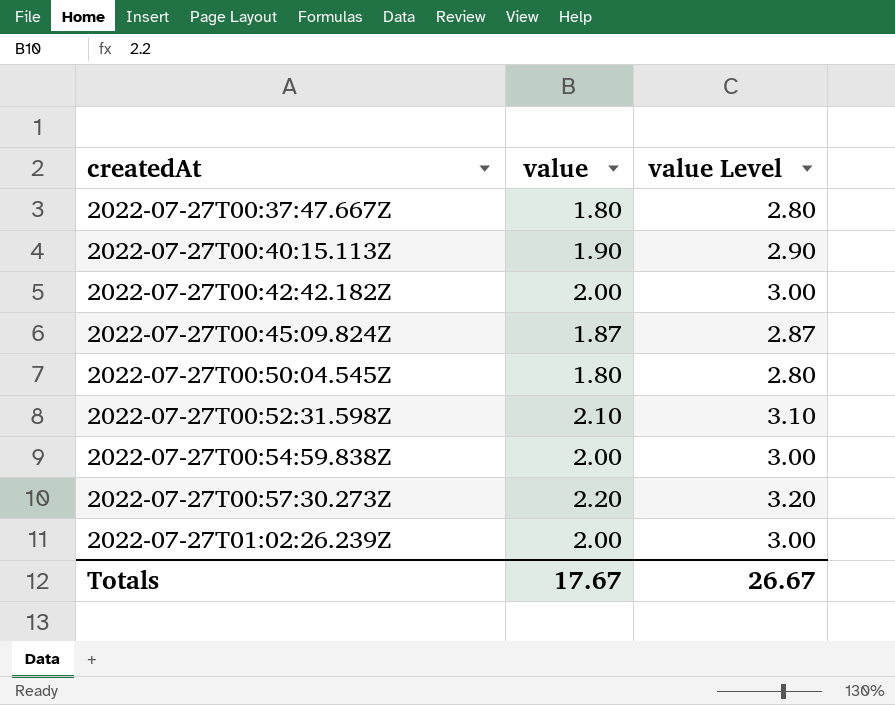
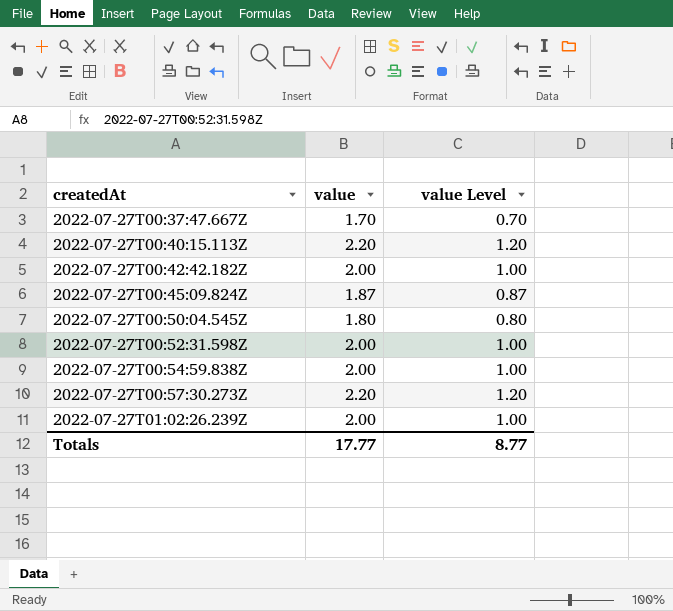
column value Level | formula: [value] + 1 -> [value] - 1
2022-07-27T00:37:47.667Z | value: 1.80 -> 1.70
2022-07-27T00:40:15.113Z | value: 1.90 -> 2.20
2022-07-27T00:52:31.598Z | value: 2.10 -> 2.00
Totals | value: 17.67 -> 17.77
Totals | value Level: 26.67 -> 8.77

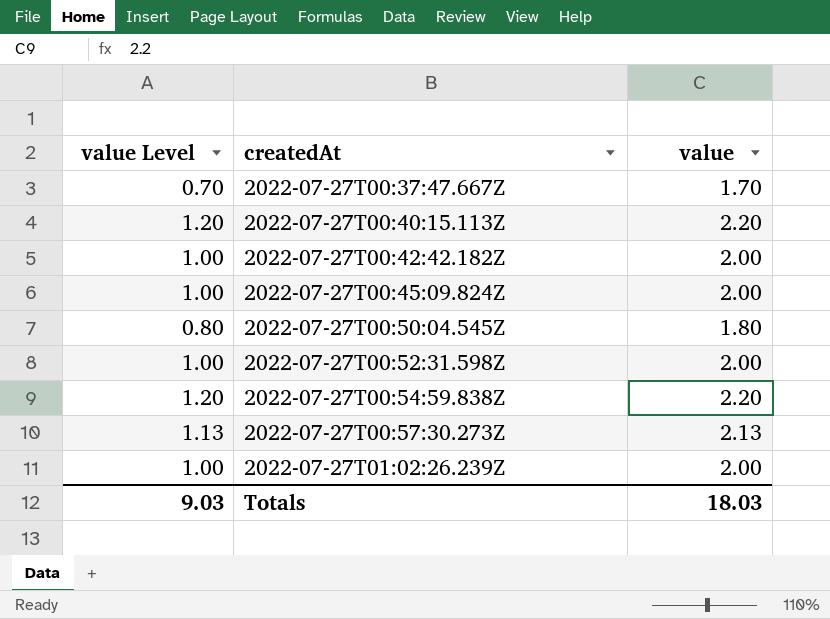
column value Level | position: 3 -> 1
2022-07-27T00:45:09.824Z | value Level: 0.87 -> 1.00
2022-07-27T00:45:09.824Z | value: 1.87 -> 2.00
2022-07-27T00:54:59.838Z | value Level: 1.00 -> 1.20
2022-07-27T00:54:59.838Z | value: 2.00 -> 2.20
2022-07-27T00:57:30.273Z | value Level: 1.20 -> 1.13
2022-07-27T00:57:30.273Z | value: 2.20 -> 2.13
Totals | value Level: 8.77 -> 9.03
Totals | value: 17.77 -> 18.03

